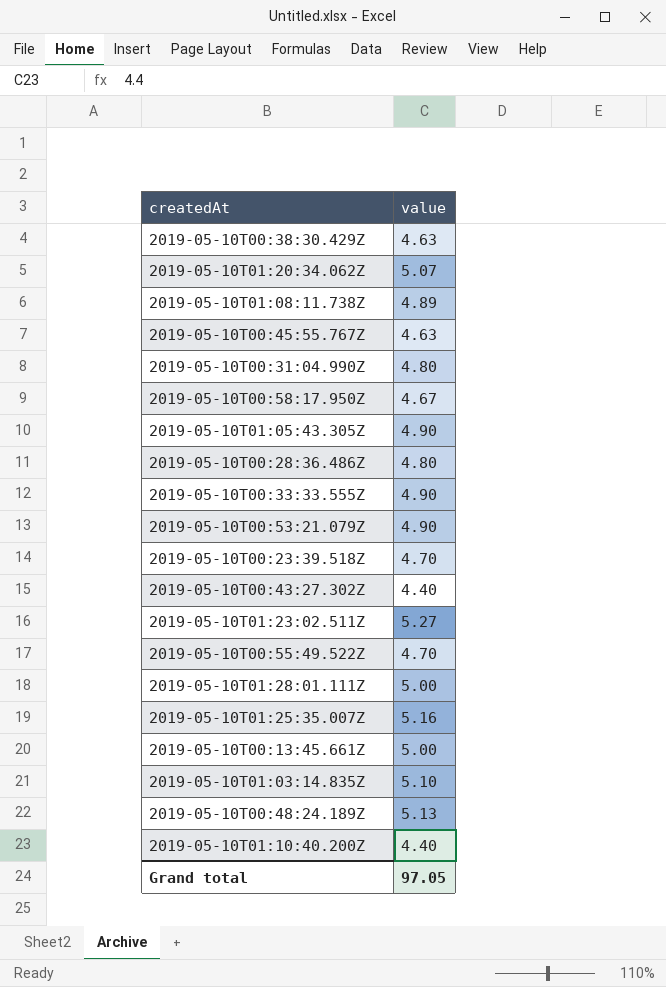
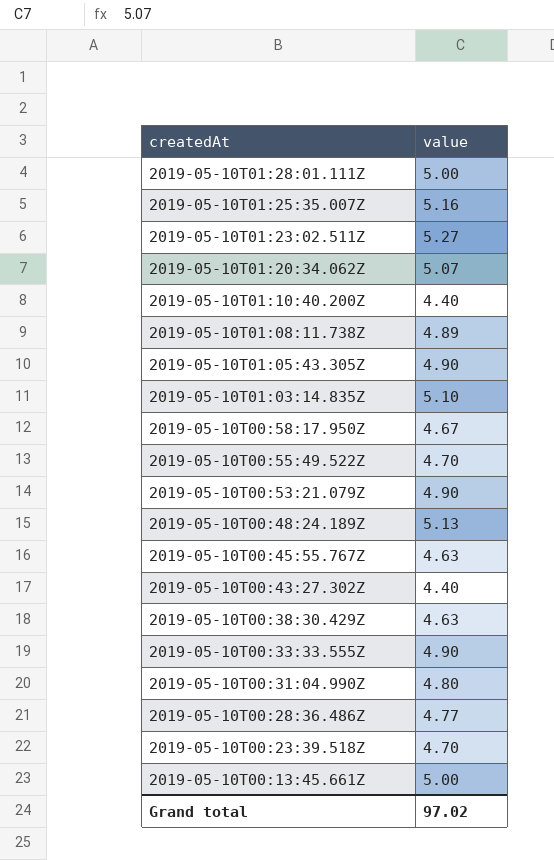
row order: none -> createdAt descending
2019-05-10T00:28:36.486Z | value: 4.80 -> 4.77
Grand total | value: 97.05 -> 97.02

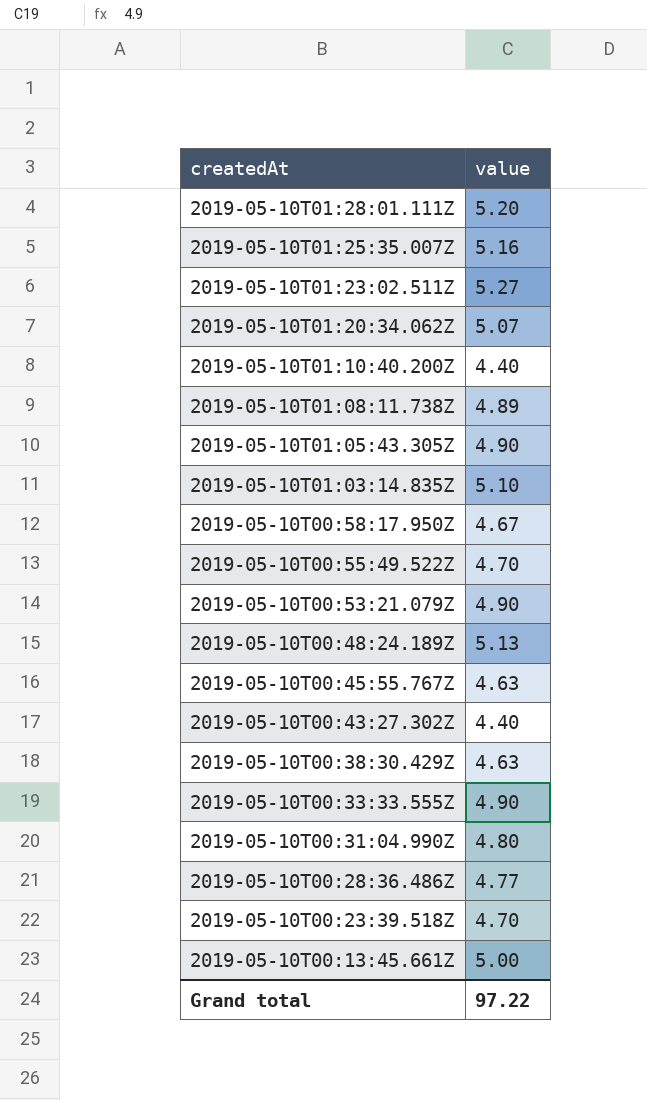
2019-05-10T01:28:01.111Z | value: 5.00 -> 5.20
Grand total | value: 97.02 -> 97.22

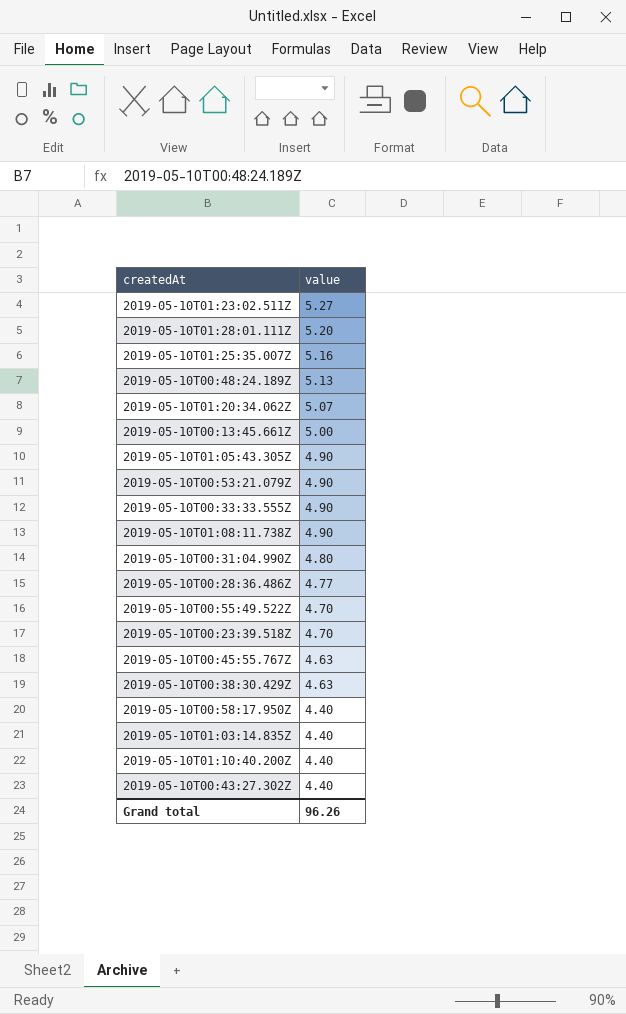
row order: createdAt descending -> value descending
2019-05-10T01:08:11.738Z | value: 4.89 -> 4.90
2019-05-10T00:58:17.950Z | value: 4.67 -> 4.40
2019-05-10T01:03:14.835Z | value: 5.10 -> 4.40
Grand total | value: 97.22 -> 96.26

